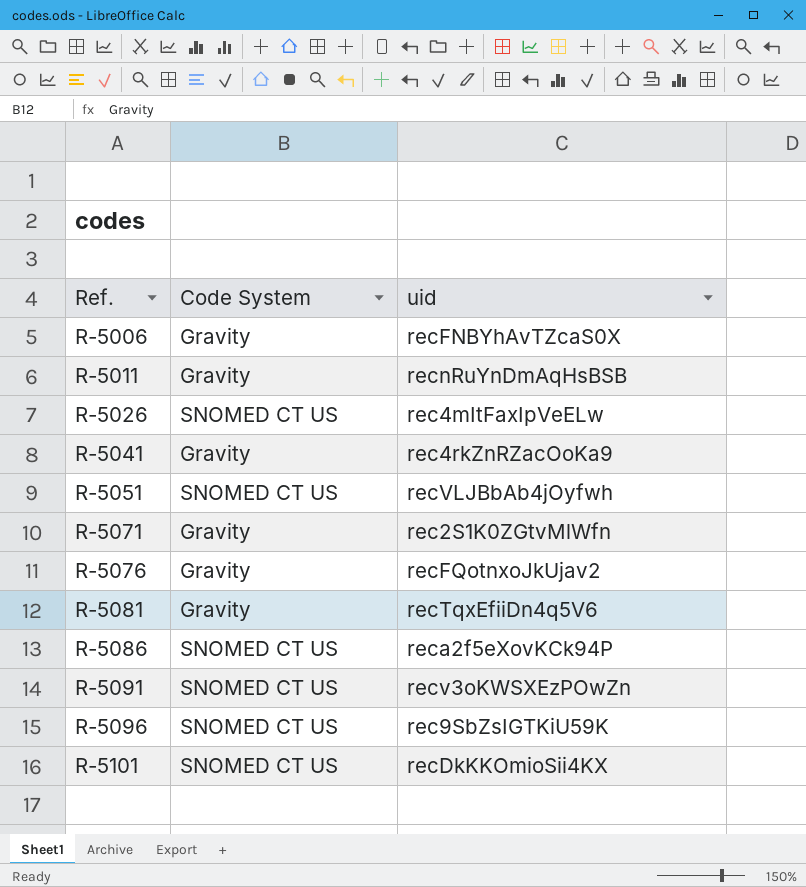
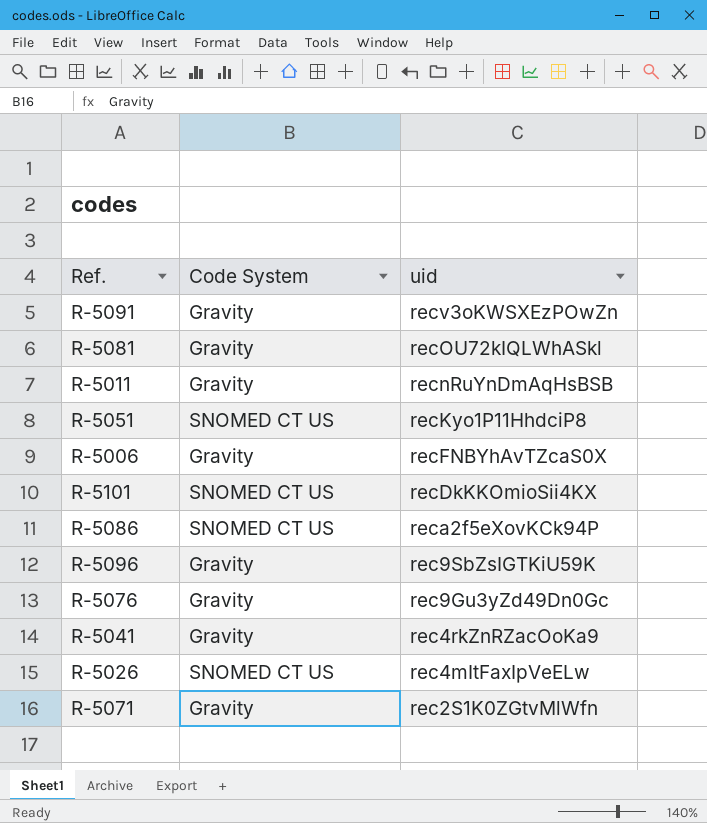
row order: Ref. ascending -> uid descending
R-5091 | Code System: SNOMED CT US -> Gravity
R-5081 | uid: recTqxEfiiDn4q5V6 -> recOU72kIQLWhASkl
R-5051 | uid: recVLJBbAb4jOyfwh -> recKyo1P11HhdciP8
R-5096 | Code System: SNOMED CT US -> Gravity
R-5076 | uid: recFQotnxoJkUjav2 -> rec9Gu3yZd49Dn0Gc

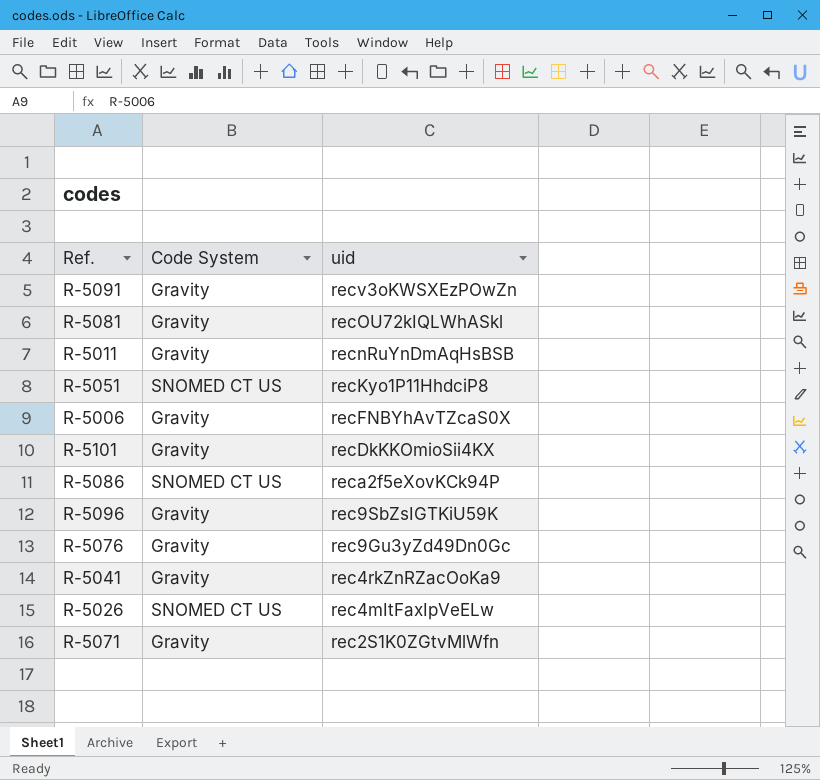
R-5101 | Code System: SNOMED CT US -> Gravity

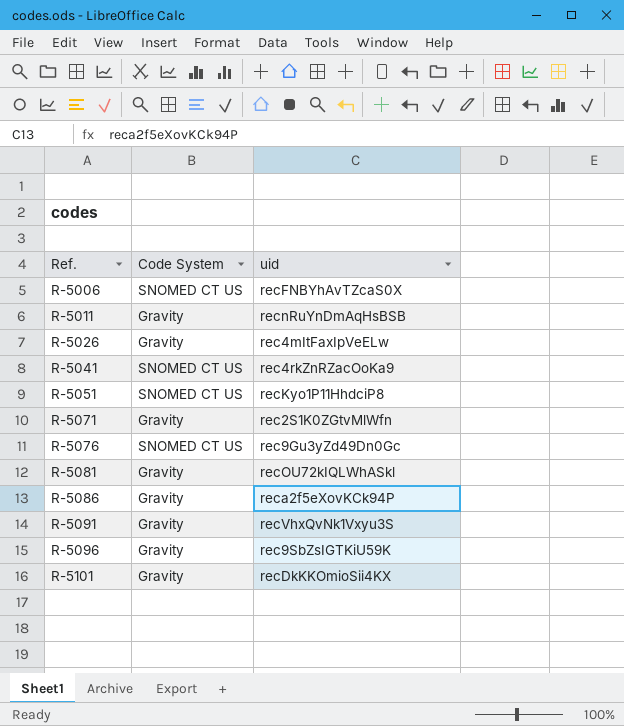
row order: uid descending -> Ref. ascending
R-5006 | Code System: Gravity -> SNOMED CT US
R-5026 | Code System: SNOMED CT US -> Gravity
R-5041 | Code System: Gravity -> SNOMED CT US
R-5076 | Code System: Gravity -> SNOMED CT US
R-5086 | Code System: SNOMED CT US -> Gravity
R-5091 | uid: recv3oKWSXEzPOwZn -> recVhxQvNk1Vxyu3S

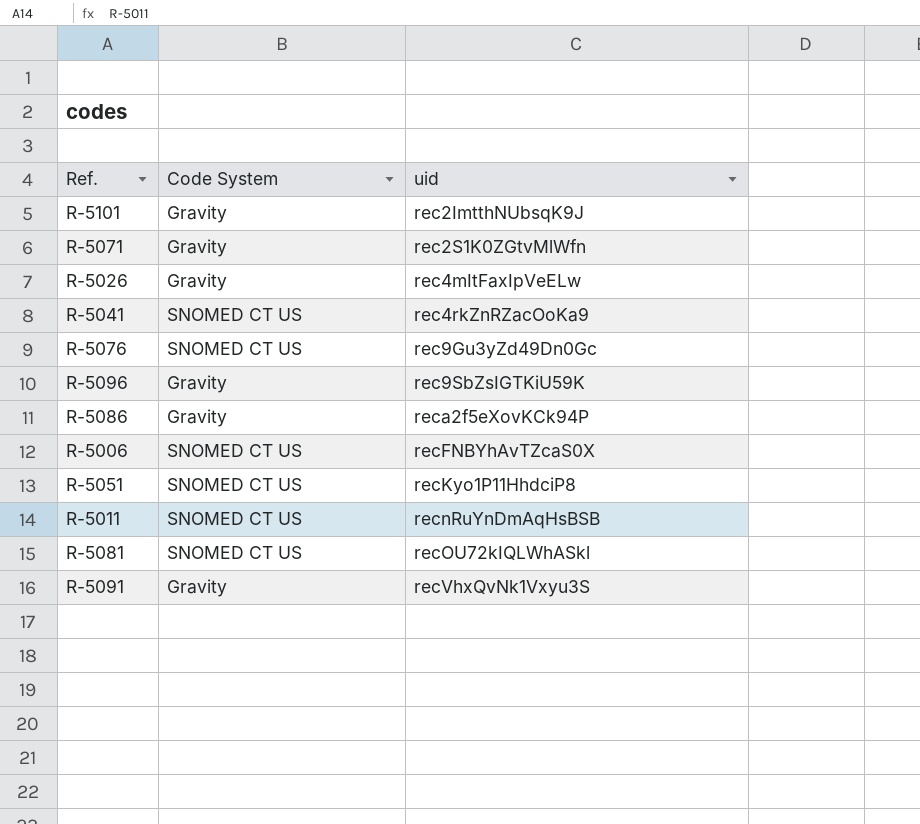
row order: Ref. ascending -> uid ascending
R-5101 | uid: recDkKKOmioSii4KX -> rec2ImtthNUbsqK9J
R-5011 | Code System: Gravity -> SNOMED CT US
R-5081 | Code System: Gravity -> SNOMED CT US

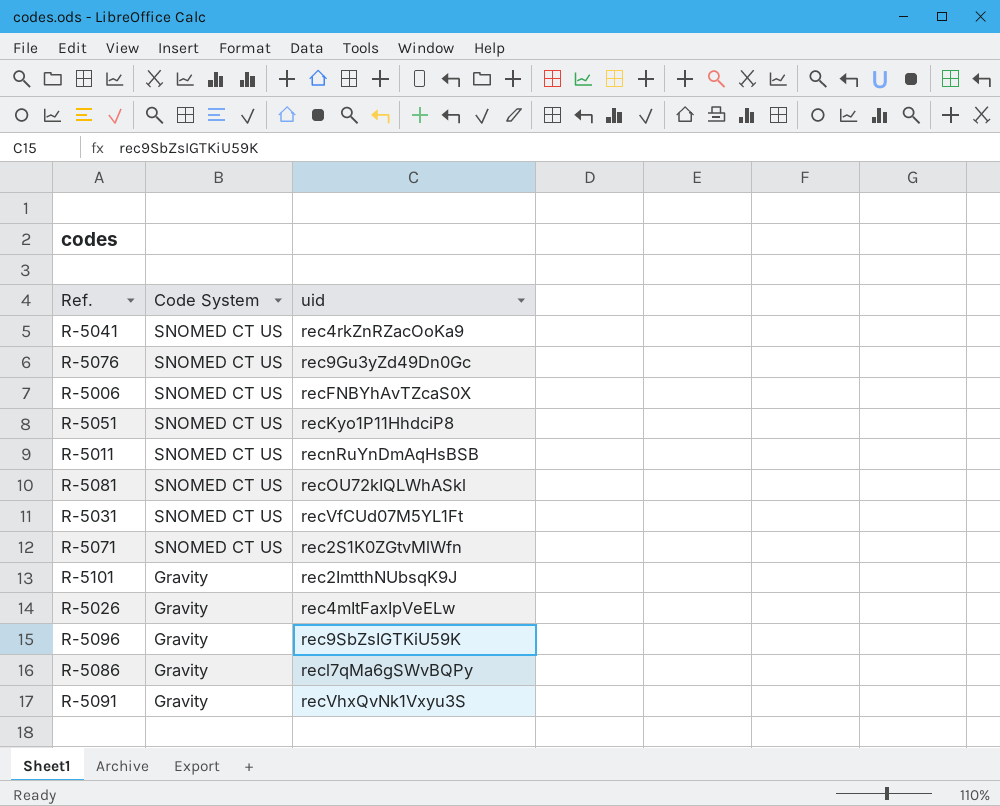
row order: uid ascending -> Code System descending
row R-5031: none -> SNOMED CT US | recVfCUd07M5YL1Ft
R-5071 | Code System: Gravity -> SNOMED CT US
R-5086 | uid: reca2f5eXovKCk94P -> recl7qMa6gSWvBQPy

